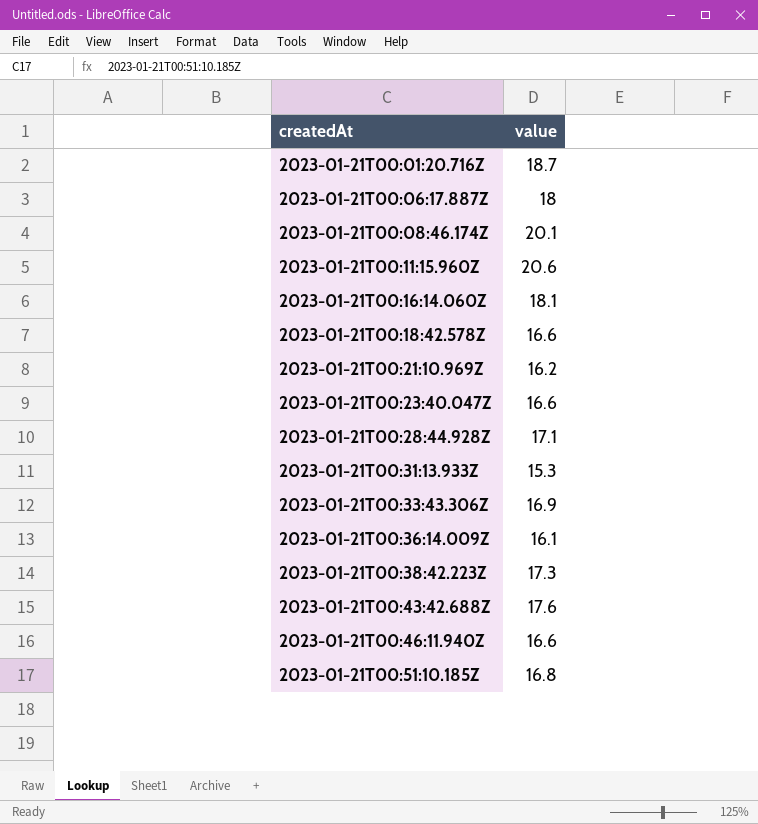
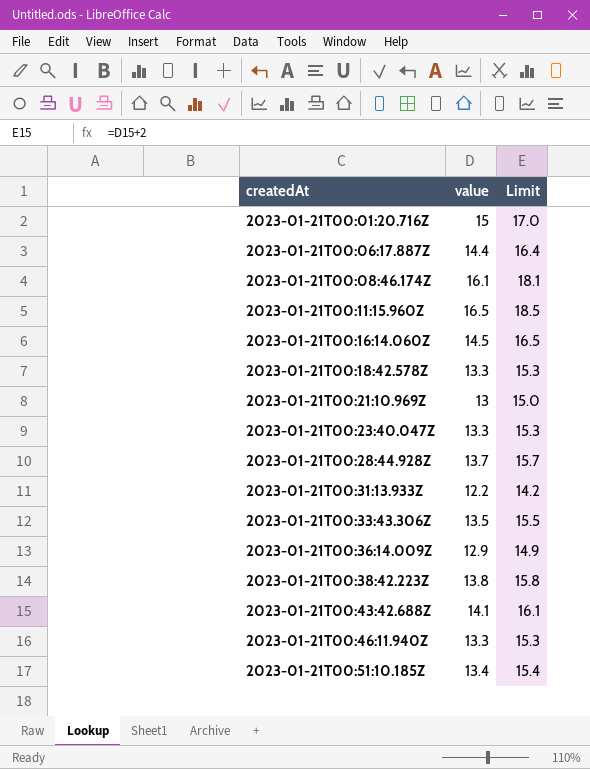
column Limit | formula: none -> [value] + 2
2023-01-21T00:01:20.716Z | value: 18.7 -> 15
2023-01-21T00:06:17.887Z | value: 18 -> 14.4
2023-01-21T00:08:46.174Z | value: 20.1 -> 16.1
2023-01-21T00:11:15.960Z | value: 20.6 -> 16.5
2023-01-21T00:16:14.060Z | value: 18.1 -> 14.5
2023-01-21T00:18:42.578Z | value: 16.6 -> 13.3
2023-01-21T00:21:10.969Z | value: 16.2 -> 13
2023-01-21T00:23:40.047Z | value: 16.6 -> 13.3
2023-01-21T00:28:44.928Z | value: 17.1 -> 13.7
2023-01-21T00:31:13.933Z | value: 15.3 -> 12.2
2023-01-21T00:33:43.306Z | value: 16.9 -> 13.5
2023-01-21T00:36:14.009Z | value: 16.1 -> 12.9
2023-01-21T00:38:42.223Z | value: 17.3 -> 13.8
2023-01-21T00:43:42.688Z | value: 17.6 -> 14.1
2023-01-21T00:46:11.940Z | value: 16.6 -> 13.3
2023-01-21T00:51:10.185Z | value: 16.8 -> 13.4

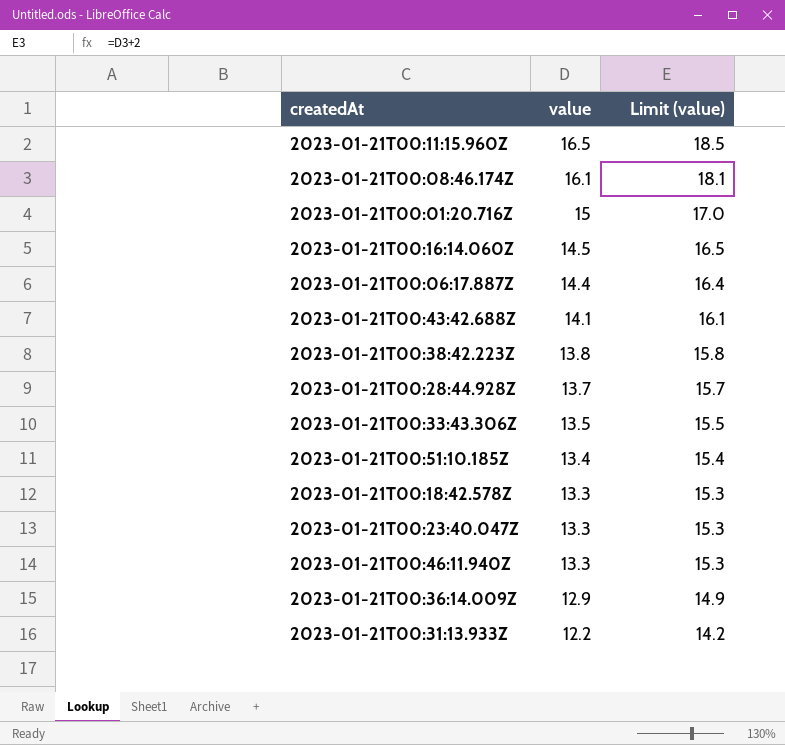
row order: createdAt ascending -> value descending
column name: Limit -> Limit (value)
row 2023-01-21T00:21:10.969Z: 13 | 15.0 -> none

